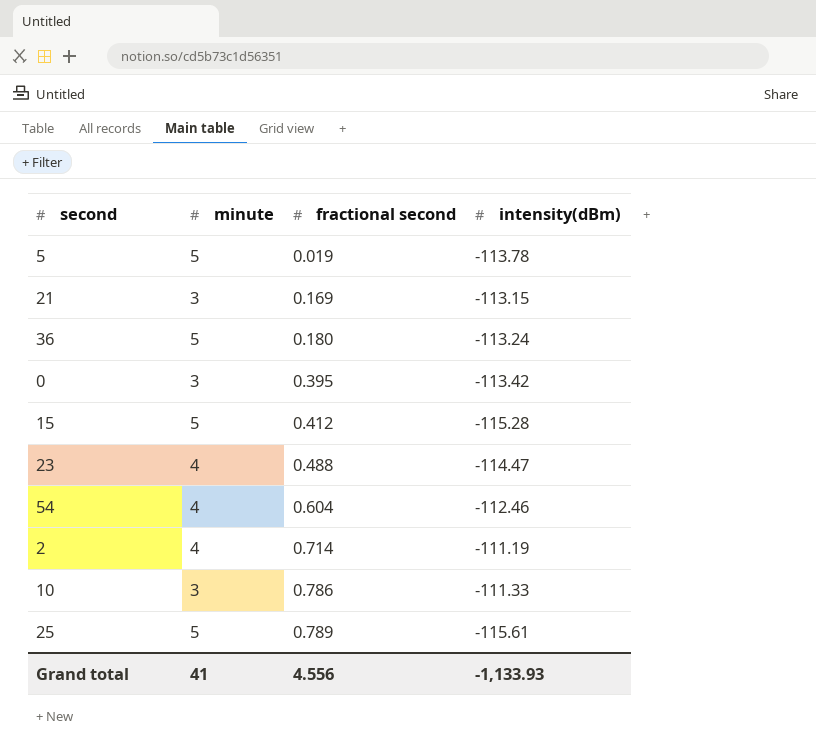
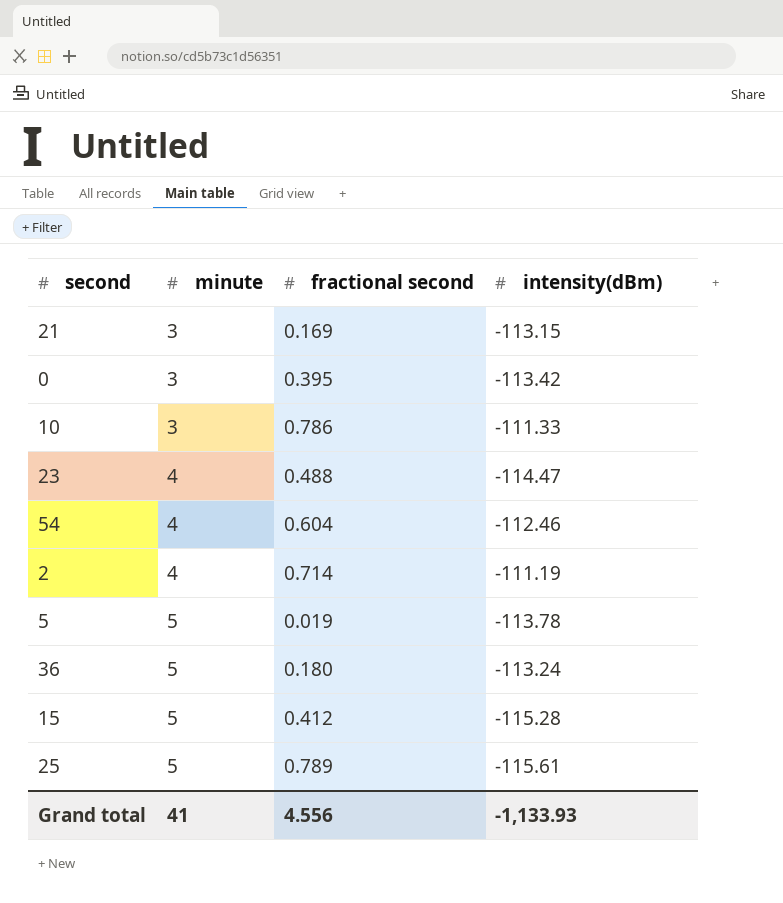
row order: fractional second ascending -> minute ascending

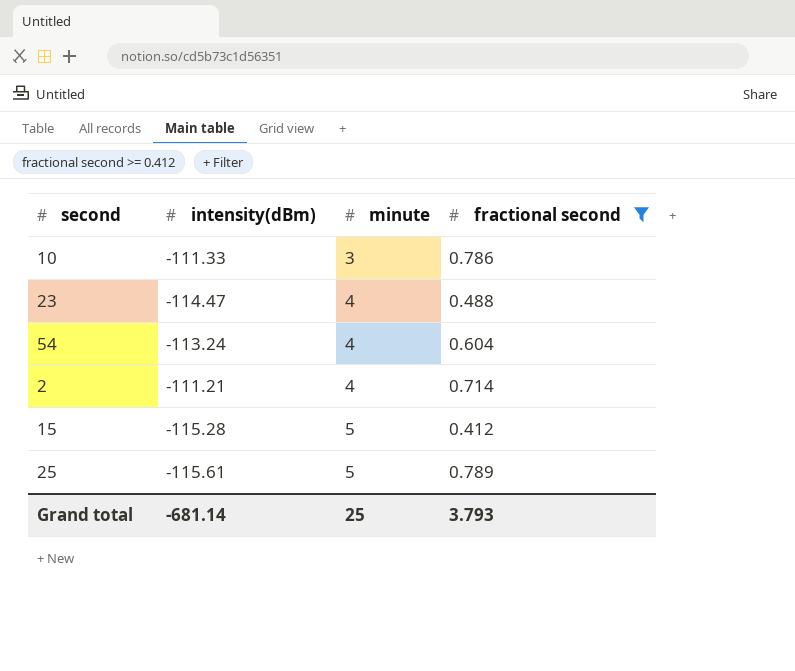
filter: none -> fractional second >= 0.412
column intensity(dBm) | position: 4 -> 2
54 | intensity(dBm): -112.46 -> -113.24
2 | intensity(dBm): -111.19 -> -111.21
Grand total | intensity(dBm): -1,133.93 -> -681.14
Grand total | minute: 41 -> 25
Grand total | fractional second: 4.556 -> 3.793

